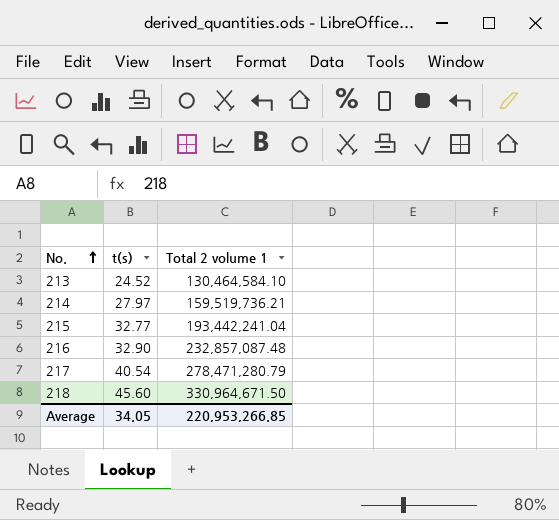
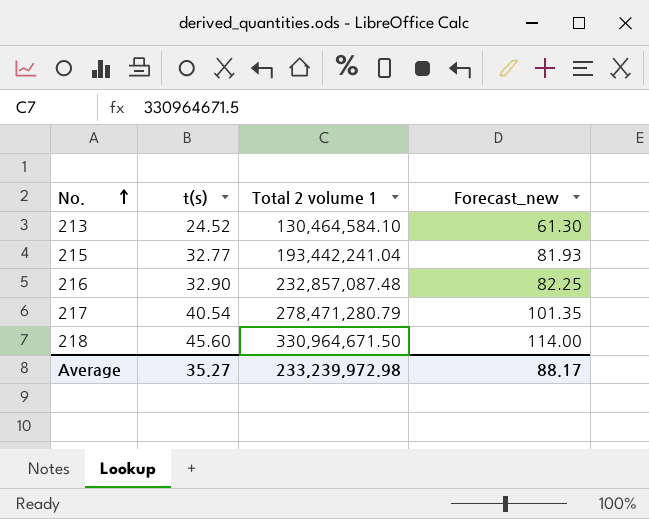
column Forecast_new | formula: none -> [t(s)] * 2.5
row 214: 27.97 | 159,519,736.21 -> none
Average | t(s): 34.05 -> 35.27
Average | Total 2 volume 1: 220,953,266.85 -> 233,239,972.98

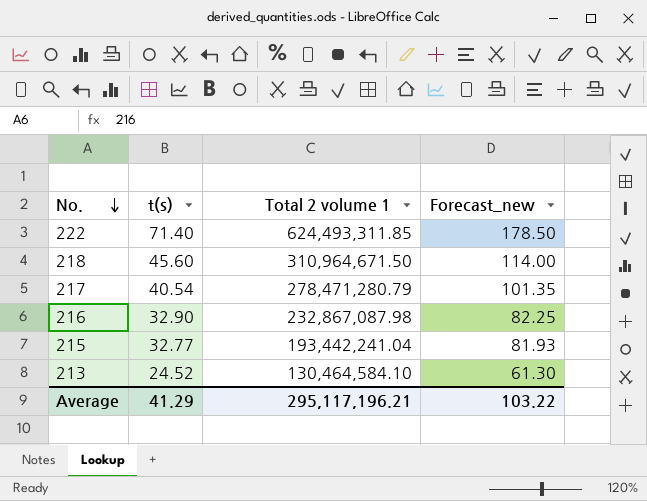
row order: No. ascending -> No. descending
row 222: none -> 71.40 | 624,493,311.85 | 178.50
218 | Total 2 volume 1: 330,964,671.50 -> 310,964,671.50
216 | Total 2 volume 1: 232,857,087.48 -> 232,867,087.98
Average | t(s): 35.27 -> 41.29
Average | Total 2 volume 1: 233,239,972.98 -> 295,117,196.21
Average | Forecast_new: 88.17 -> 103.22

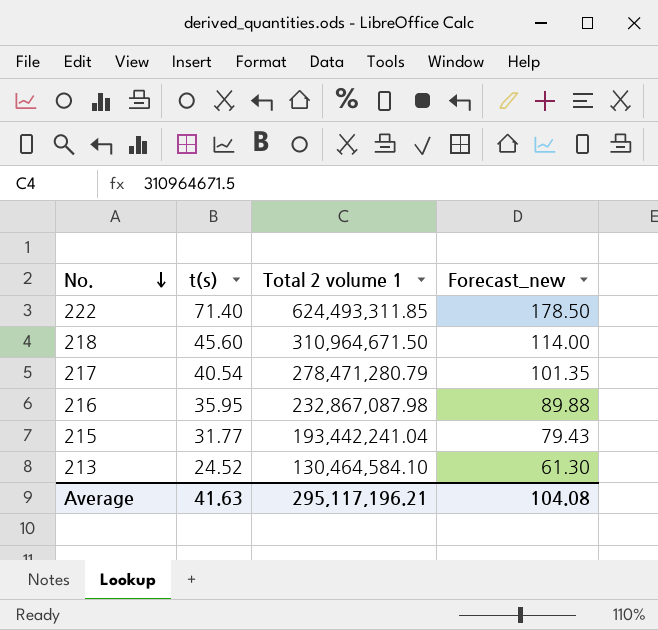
216 | t(s): 32.90 -> 35.95
216 | Forecast_new: 82.25 -> 89.88
215 | t(s): 32.77 -> 31.77
215 | Forecast_new: 81.93 -> 79.43
Average | t(s): 41.29 -> 41.63
Average | Forecast_new: 103.22 -> 104.08

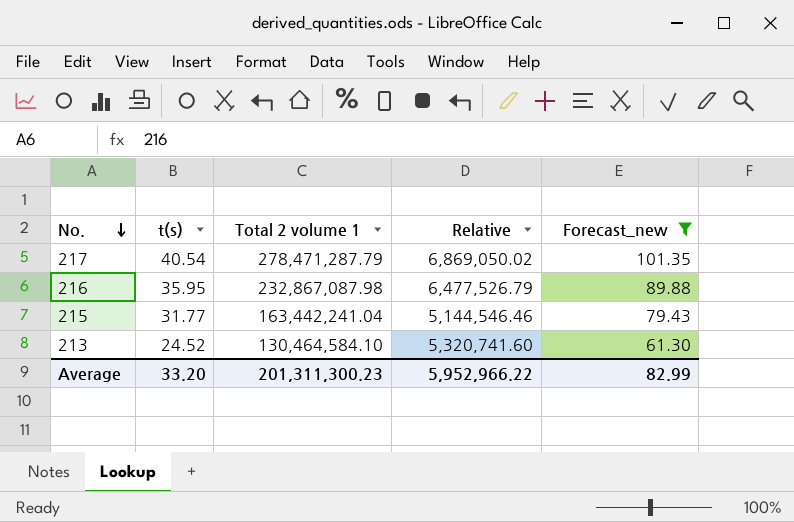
filter: none -> Forecast_new <= 101.35
column Relative | formula: none -> [Total 2 volume 1] / [t(s)]
217 | Total 2 volume 1: 278,471,280.79 -> 278,471,287.79
215 | Total 2 volume 1: 193,442,241.04 -> 163,442,241.04
Average | t(s): 41.63 -> 33.20
Average | Total 2 volume 1: 295,117,196.21 -> 201,311,300.23
Average | Forecast_new: 104.08 -> 82.99

